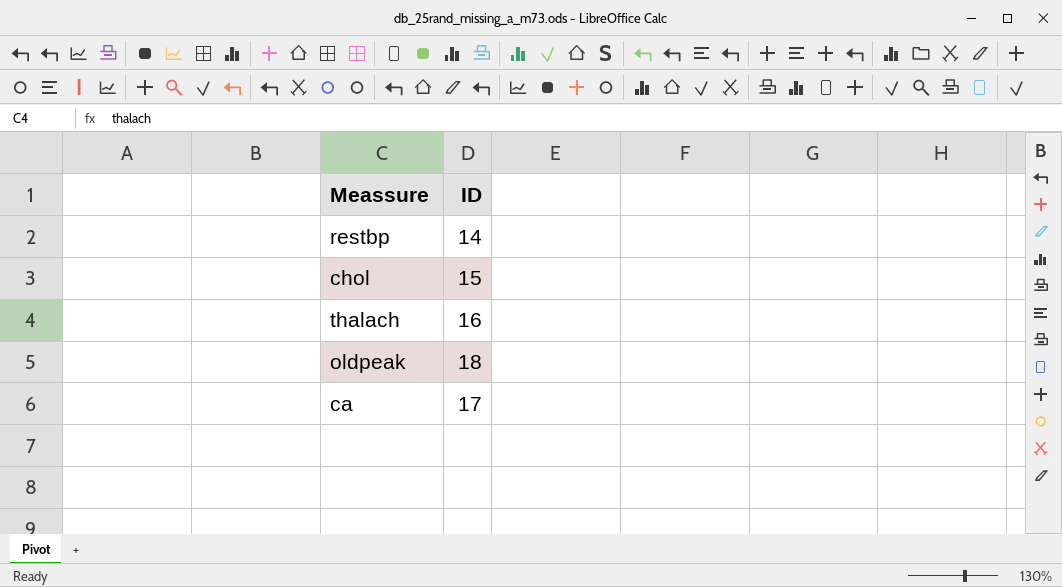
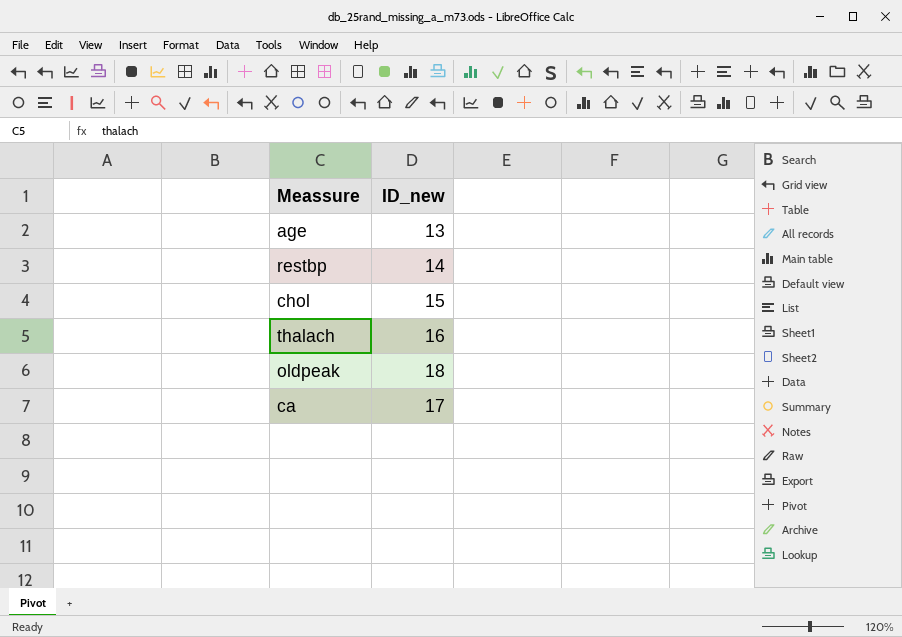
column name: ID -> ID_new
row age: none -> 13

